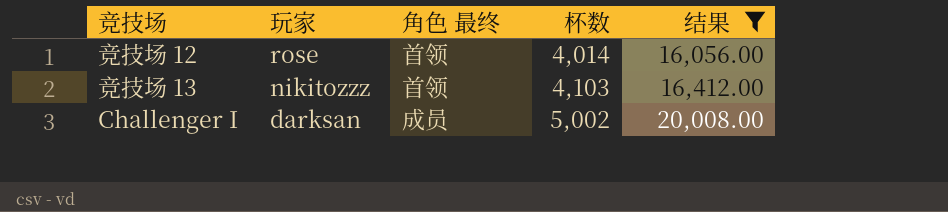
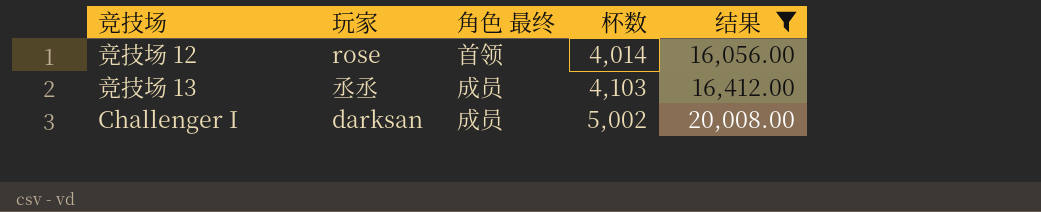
竞技场 13 | 玩家: nikitozzz -> 丞丞
竞技场 13 | 角色 最终: 首领 -> 成员

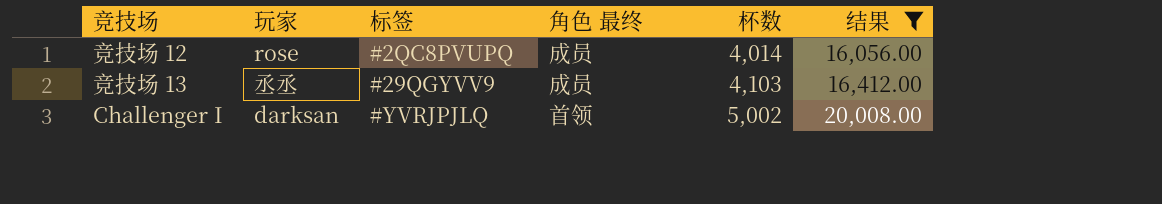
column 标签 | position: none -> 3
竞技场 12 | 角色 最终: 首领 -> 成员
Challenger I | 角色 最终: 成员 -> 首领

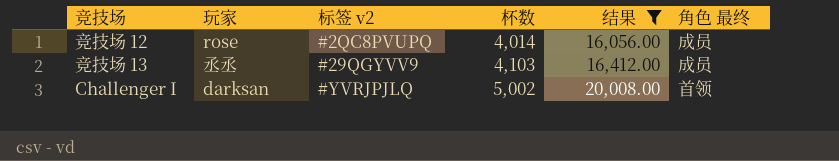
column name: 标签 -> 标签 v2
column 角色 最终 | position: 4 -> 6

